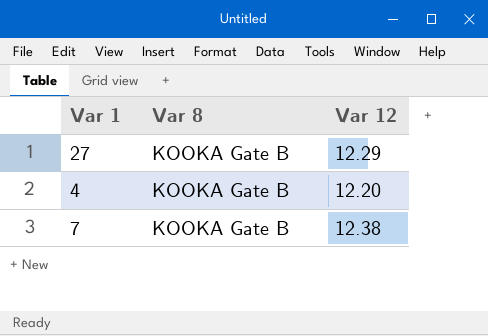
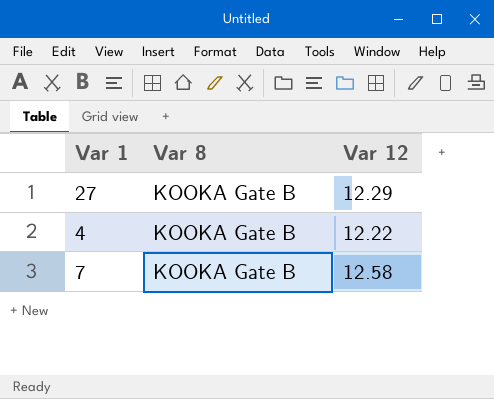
4 | Var 12: 12.20 -> 12.22
7 | Var 12: 12.38 -> 12.58

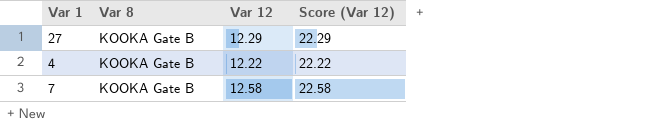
column Score (Var 12) | formula: none -> [Var 12] + 10

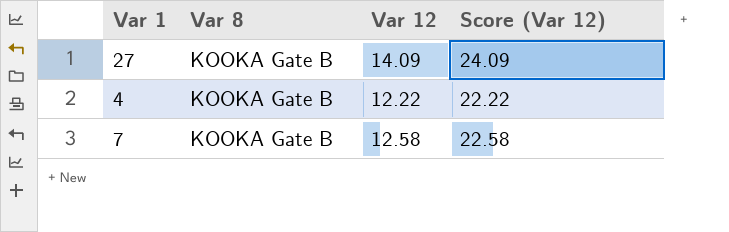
27 | Var 12: 12.29 -> 14.09
27 | Score (Var 12): 22.29 -> 24.09

